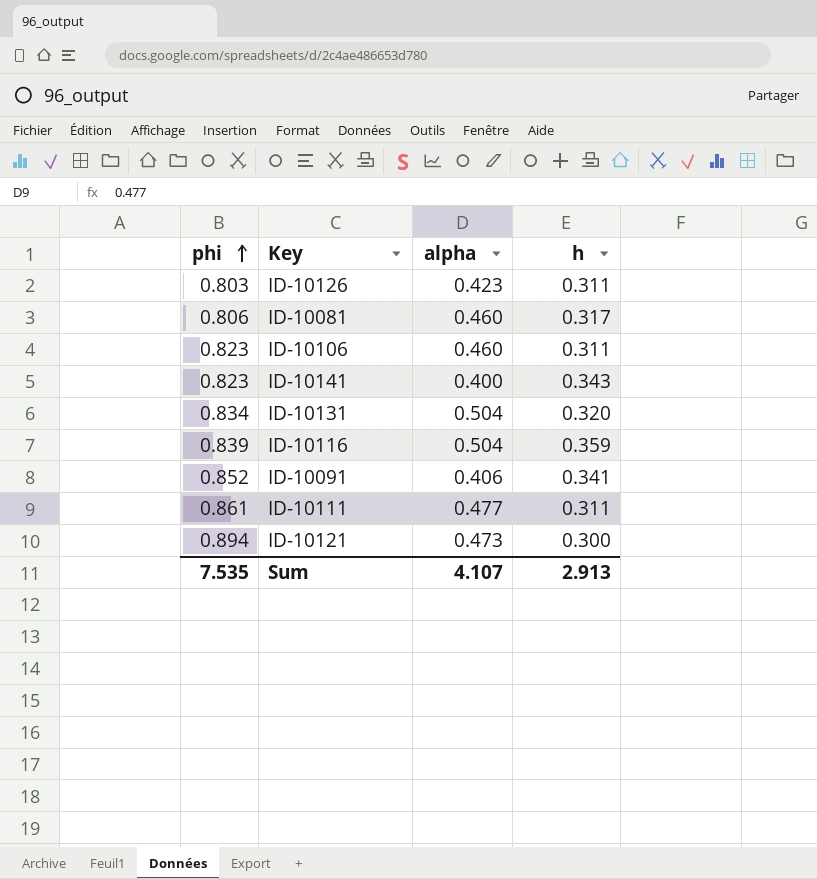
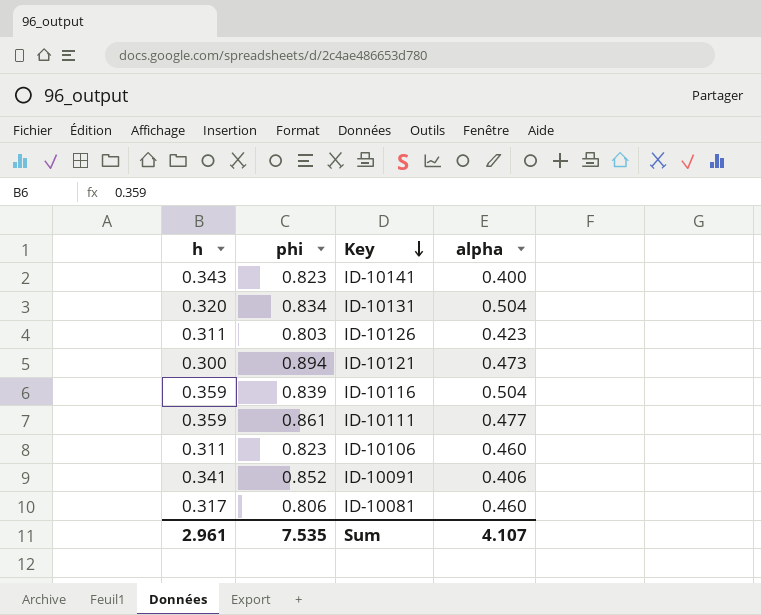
row order: phi ascending -> Key descending
column h | position: 4 -> 1
ID-10111 | h: 0.311 -> 0.359
Sum | h: 2.913 -> 2.961

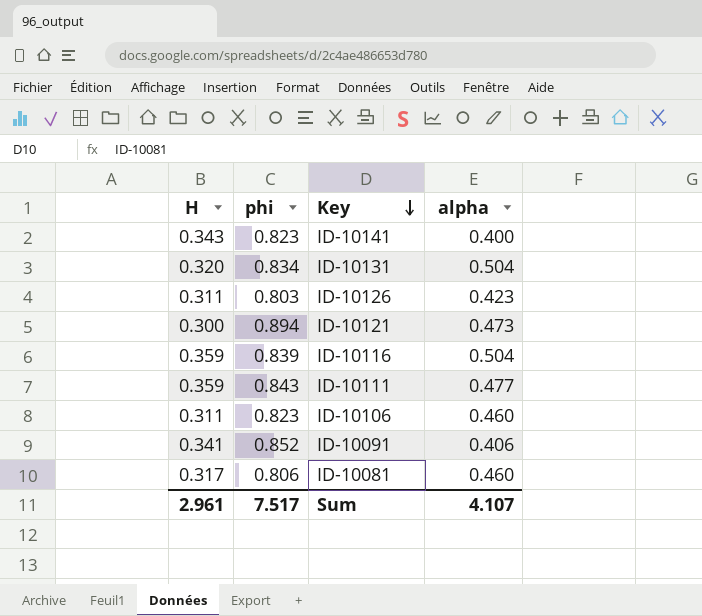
column name: h -> H
ID-10111 | phi: 0.861 -> 0.843
Sum | phi: 7.535 -> 7.517

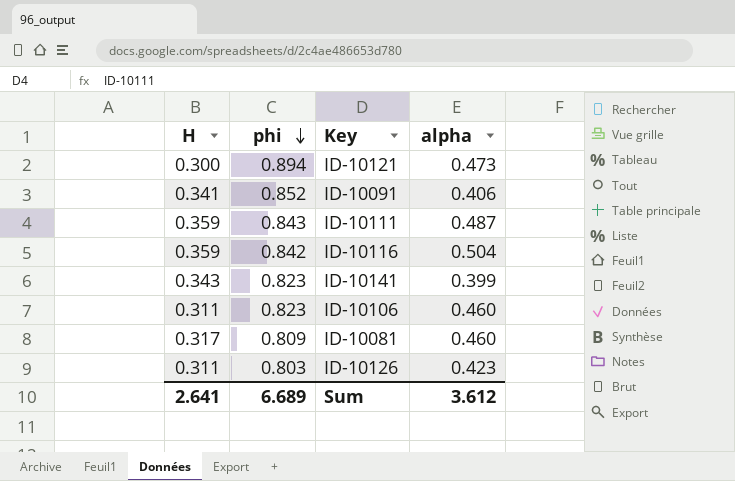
row order: Key descending -> phi descending
row ID-10131: 0.320 | 0.834 | 0.504 -> none
ID-10111 | alpha: 0.477 -> 0.487
ID-10116 | phi: 0.839 -> 0.842
ID-10141 | alpha: 0.400 -> 0.399
ID-10081 | phi: 0.806 -> 0.809
Sum | H: 2.961 -> 2.641
Sum | phi: 7.517 -> 6.689
Sum | alpha: 4.107 -> 3.612

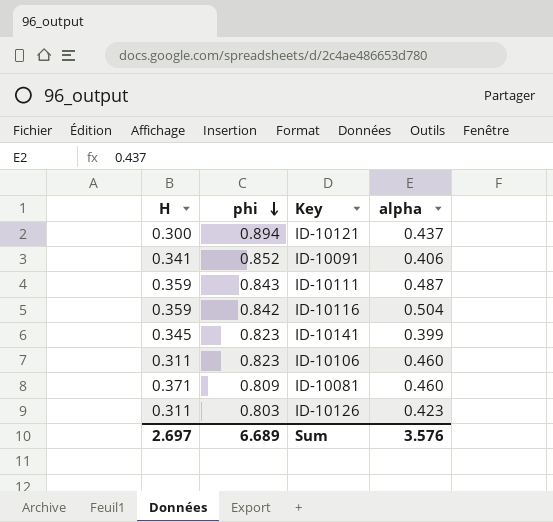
ID-10121 | alpha: 0.473 -> 0.437
ID-10141 | H: 0.343 -> 0.345
ID-10081 | H: 0.317 -> 0.371
Sum | H: 2.641 -> 2.697
Sum | alpha: 3.612 -> 3.576

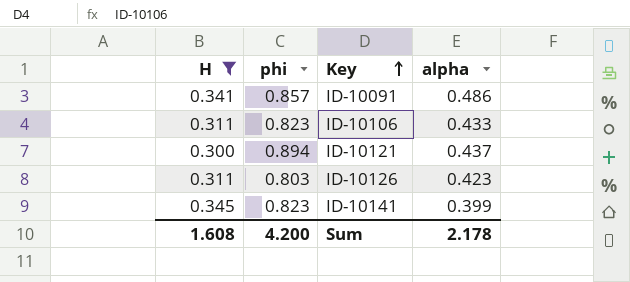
filter: none -> H <= 0.345
row order: phi descending -> Key ascending
ID-10091 | phi: 0.852 -> 0.857
ID-10091 | alpha: 0.406 -> 0.486
ID-10106 | alpha: 0.460 -> 0.433
Sum | H: 2.697 -> 1.608
Sum | phi: 6.689 -> 4.200
Sum | alpha: 3.576 -> 2.178

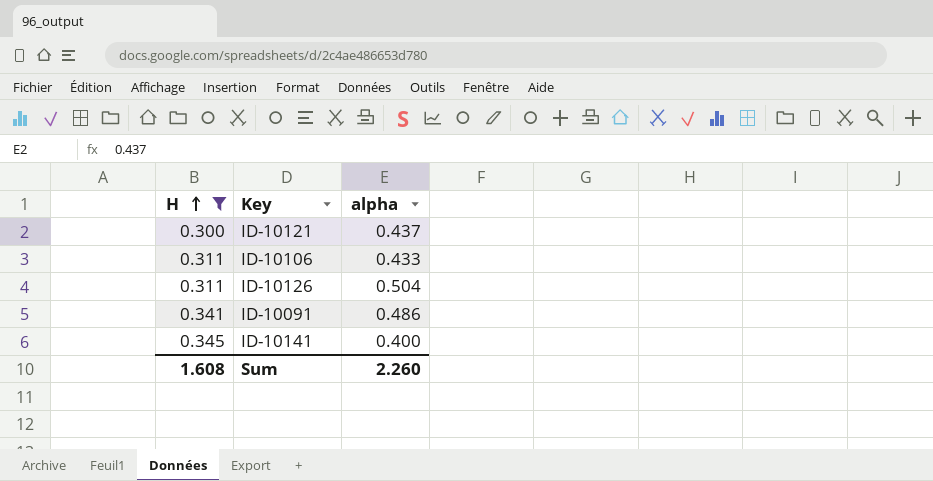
row order: Key ascending -> H ascending
column phi | position: 2 -> none
ID-10126 | alpha: 0.423 -> 0.504
ID-10141 | alpha: 0.399 -> 0.400
Sum | alpha: 2.178 -> 2.260

